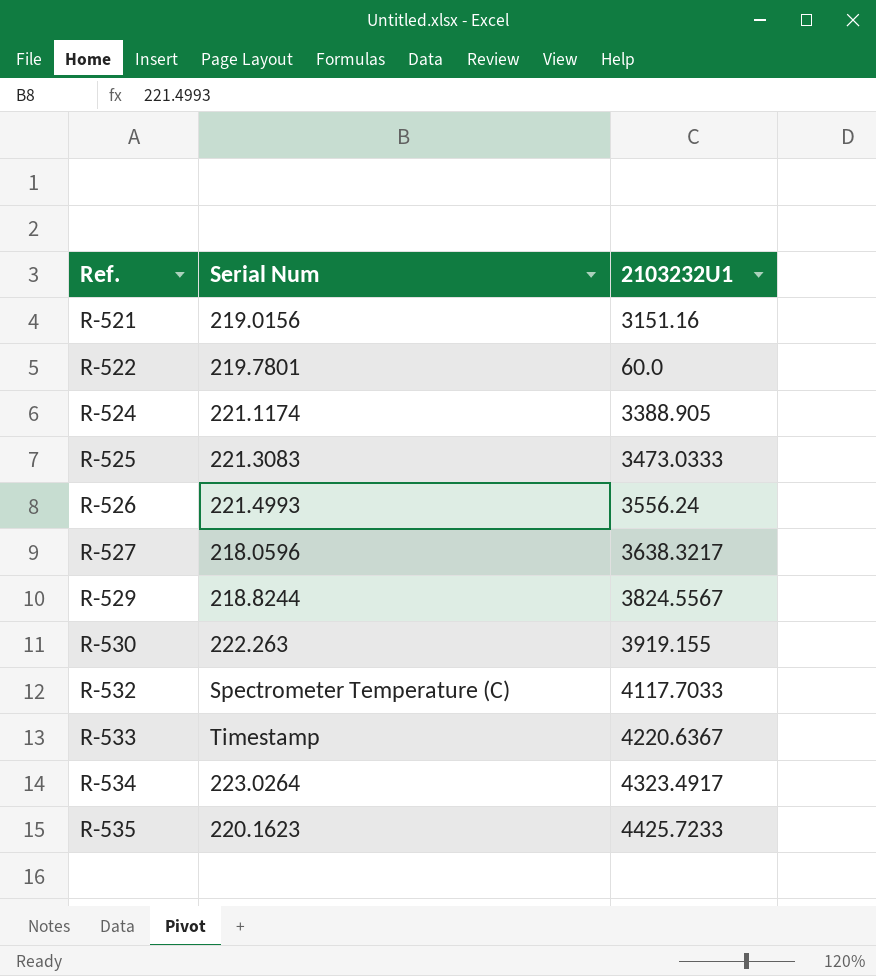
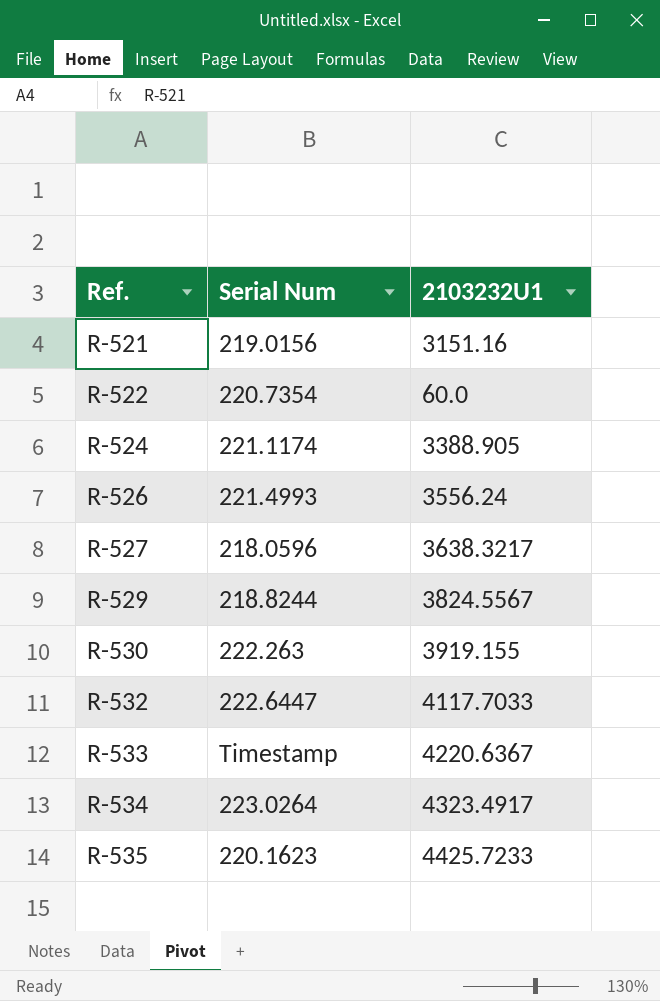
row R-525: 221.3083 | 3473.0333 -> none
R-522 | Serial Num: 219.7801 -> 220.7354
R-532 | Serial Num: Spectrometer Temperature (C) -> 222.6447

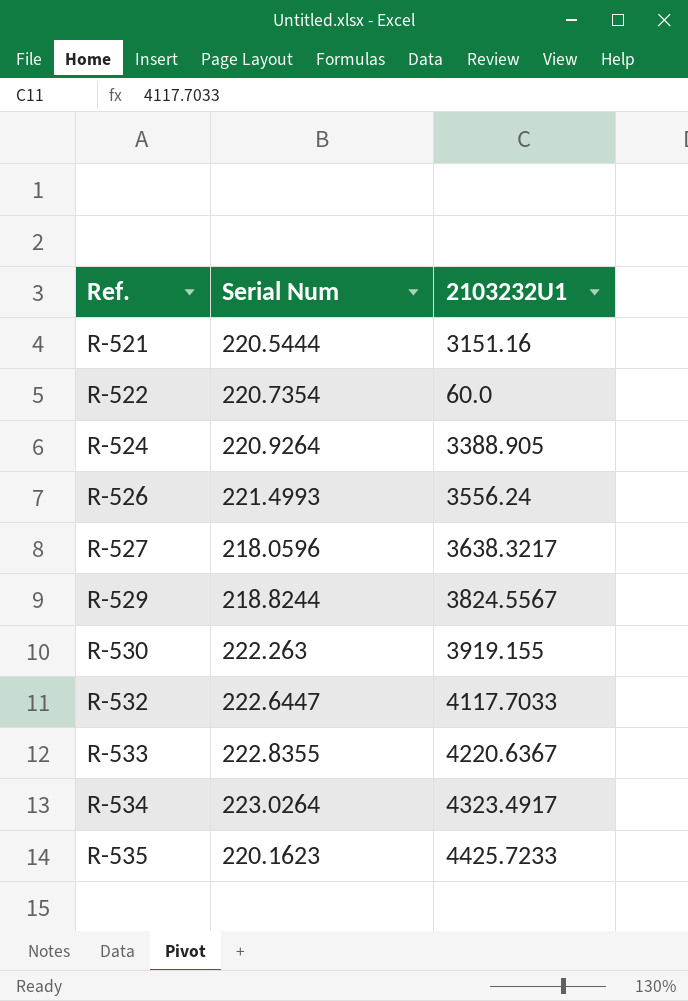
R-521 | Serial Num: 219.0156 -> 220.5444
R-524 | Serial Num: 221.1174 -> 220.9264
R-533 | Serial Num: Timestamp -> 222.8355

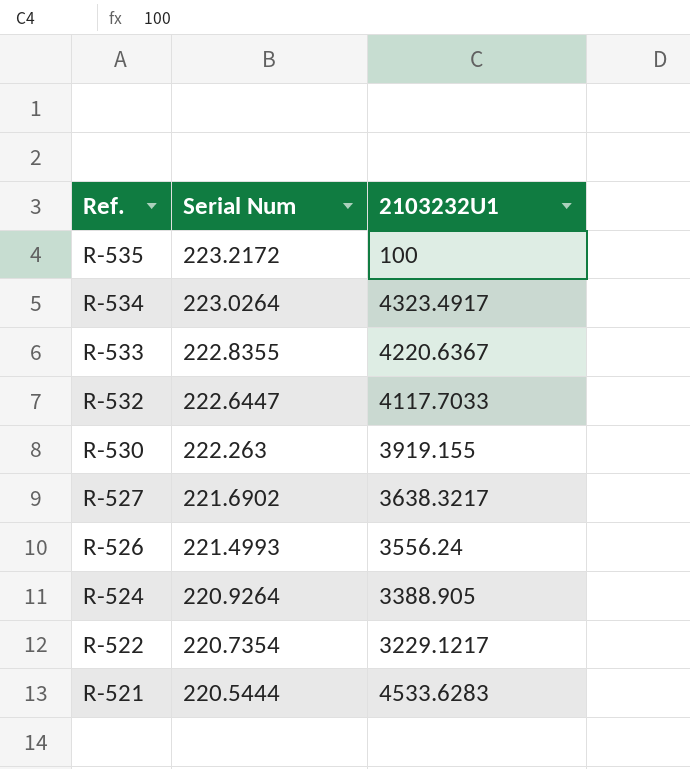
row order: Ref. ascending -> Ref. descending
row R-529: 218.8244 | 3824.5567 -> none
R-535 | Serial Num: 220.1623 -> 223.2172
R-535 | 2103232U1: 4425.7233 -> 100
R-527 | Serial Num: 218.0596 -> 221.6902
R-522 | 2103232U1: 60.0 -> 3229.1217
R-521 | 2103232U1: 3151.16 -> 4533.6283

